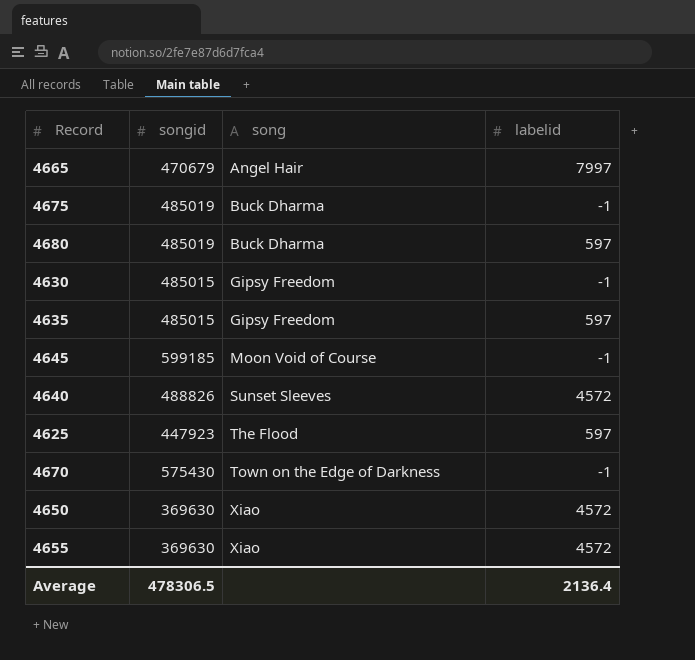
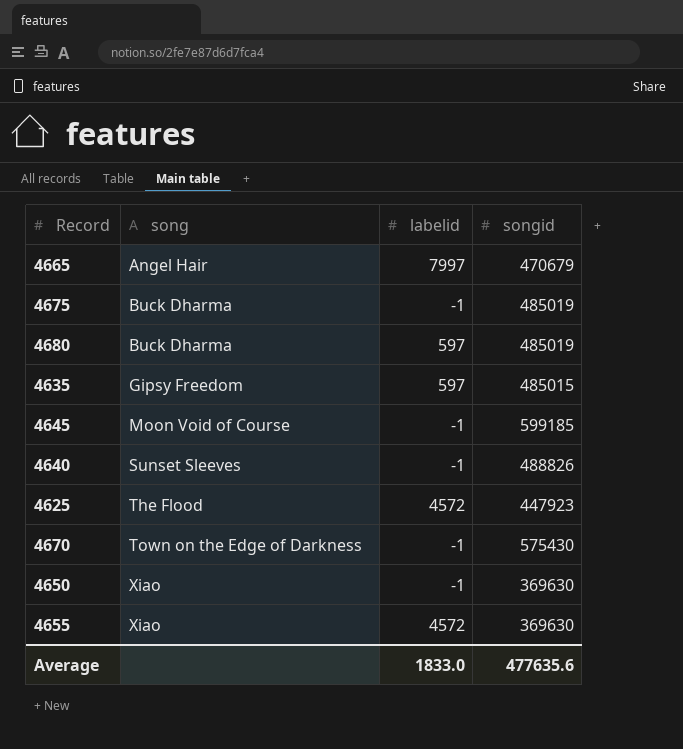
column songid | position: 2 -> 4
row 4630: 485015 | Gipsy Freedom | -1 -> none
4640 | labelid: 4572 -> -1
4625 | labelid: 597 -> 4572
4650 | labelid: 4572 -> -1
Average | labelid: 2136.4 -> 1833.0
Average | songid: 478306.5 -> 477635.6

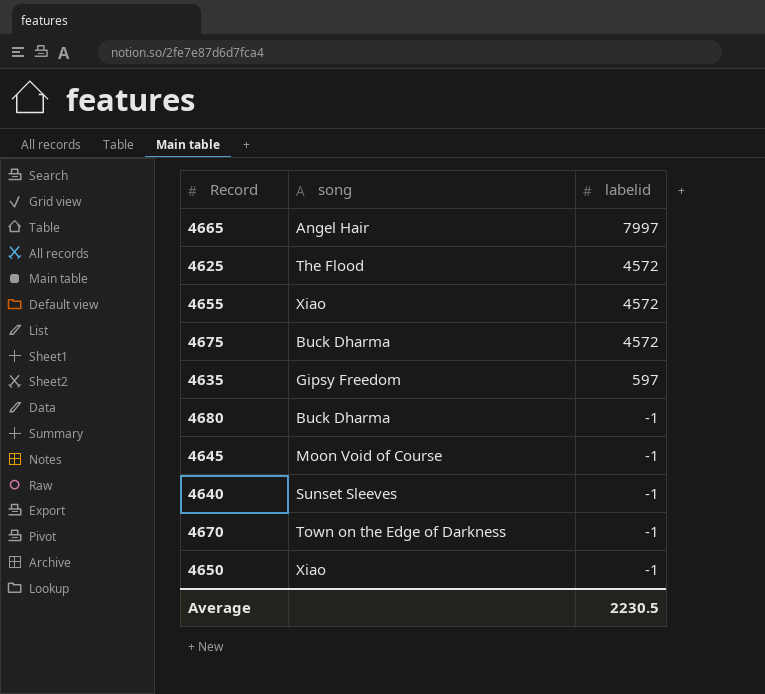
row order: song ascending -> labelid descending
column songid | position: 4 -> none
4675 | labelid: -1 -> 4572
4680 | labelid: 597 -> -1
Average | labelid: 1833.0 -> 2230.5

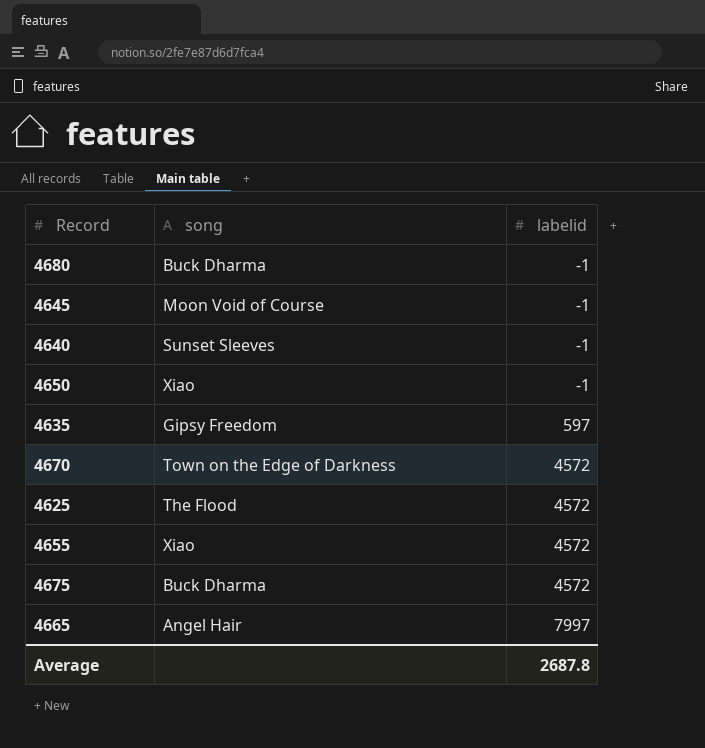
row order: labelid descending -> labelid ascending
4670 | labelid: -1 -> 4572
Average | labelid: 2230.5 -> 2687.8

